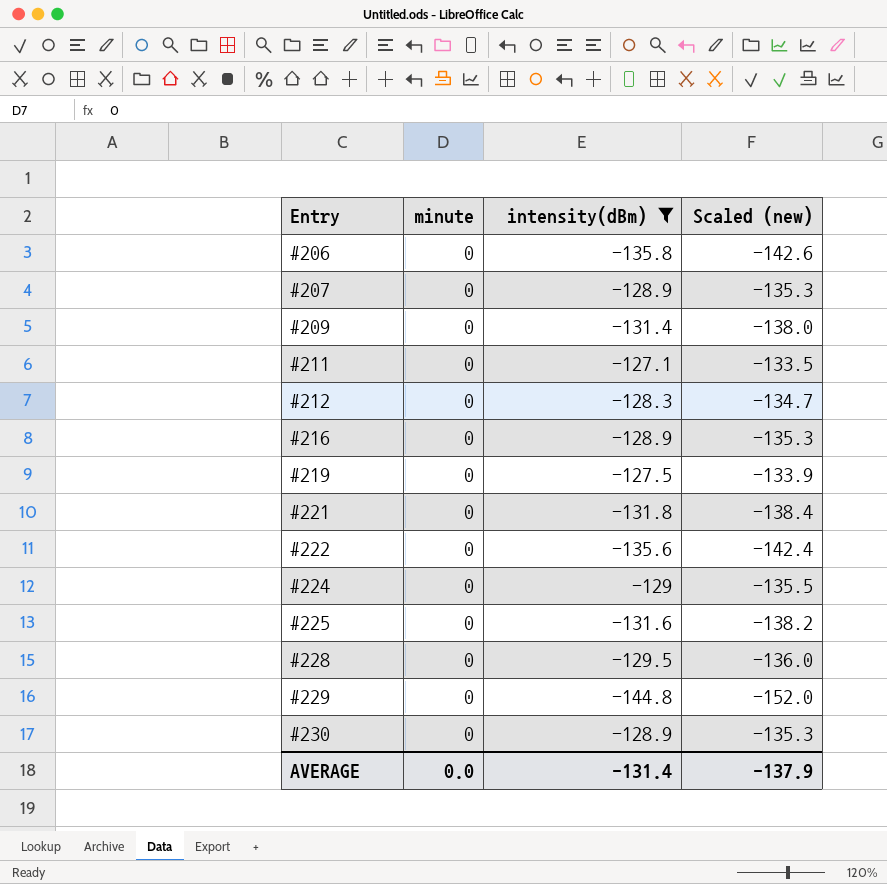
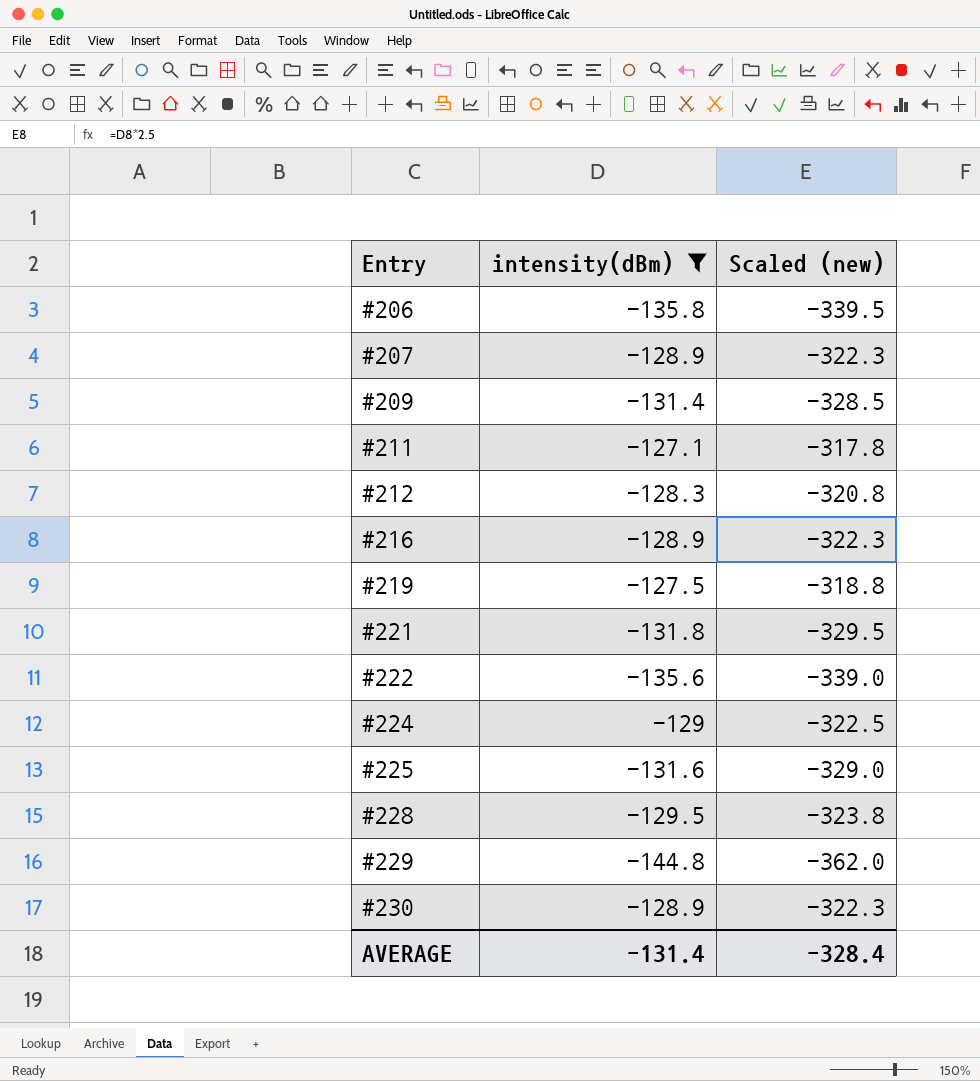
column minute | position: 2 -> none
column Scaled (new) | formula: [intensity(dBm)] * 1.05 -> [intensity(dBm)] * 2.5
AVERAGE | Scaled (new): -137.9 -> -328.4

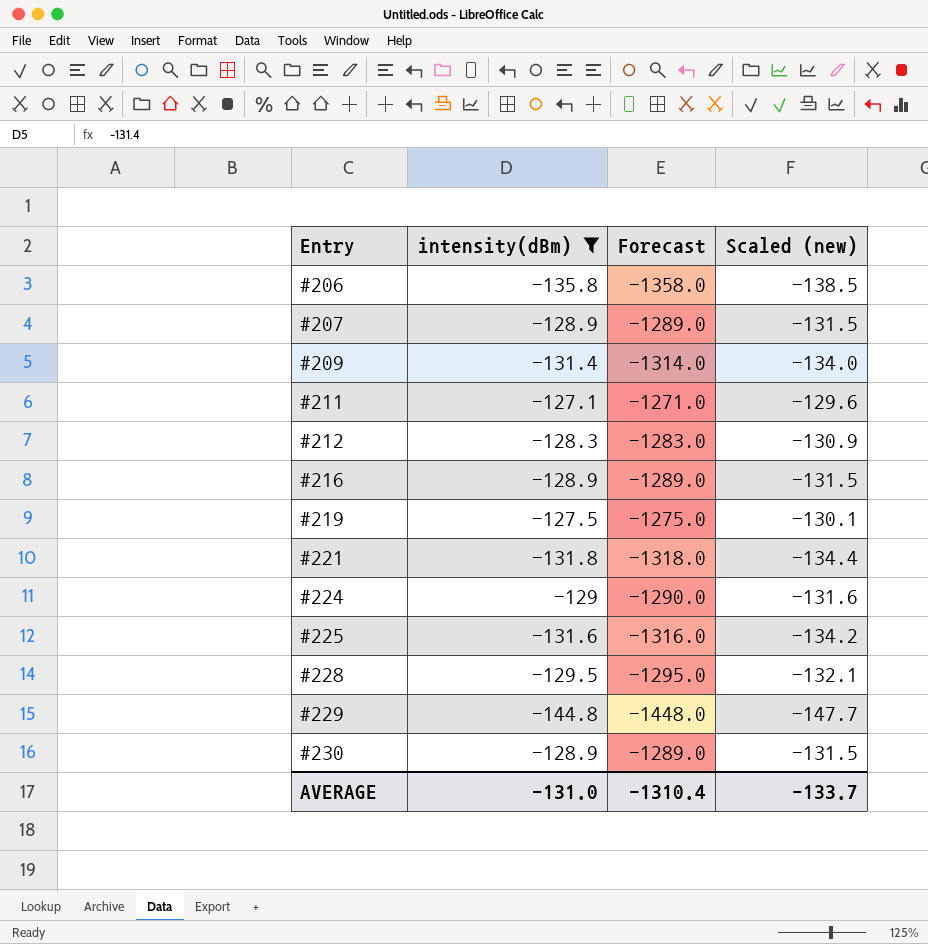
column Forecast | formula: none -> [intensity(dBm)] * 10
column Scaled (new) | formula: [intensity(dBm)] * 2.5 -> [intensity(dBm)] * 1.02
row #222: -135.6 | -339.0 -> none
AVERAGE | intensity(dBm): -131.4 -> -131.0
AVERAGE | Scaled (new): -328.4 -> -133.7

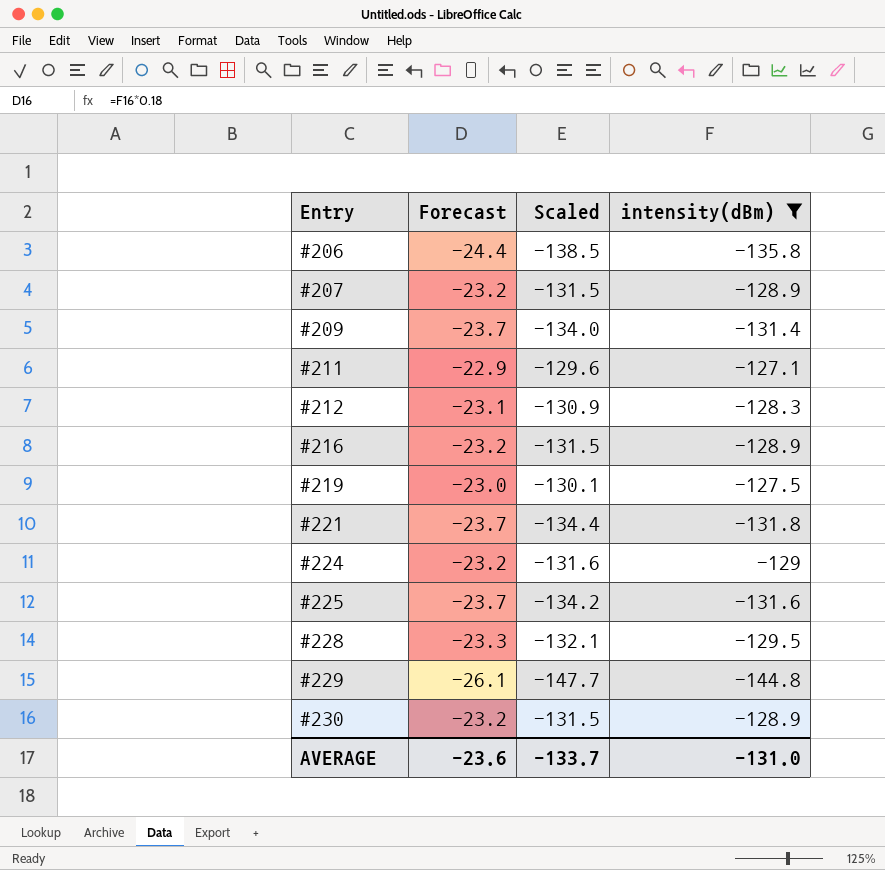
column Forecast | formula: [intensity(dBm)] * 10 -> [intensity(dBm)] * 0.18
column name: Scaled (new) -> Scaled
column intensity(dBm) | position: 2 -> 4
AVERAGE | Forecast: -1310.4 -> -23.6

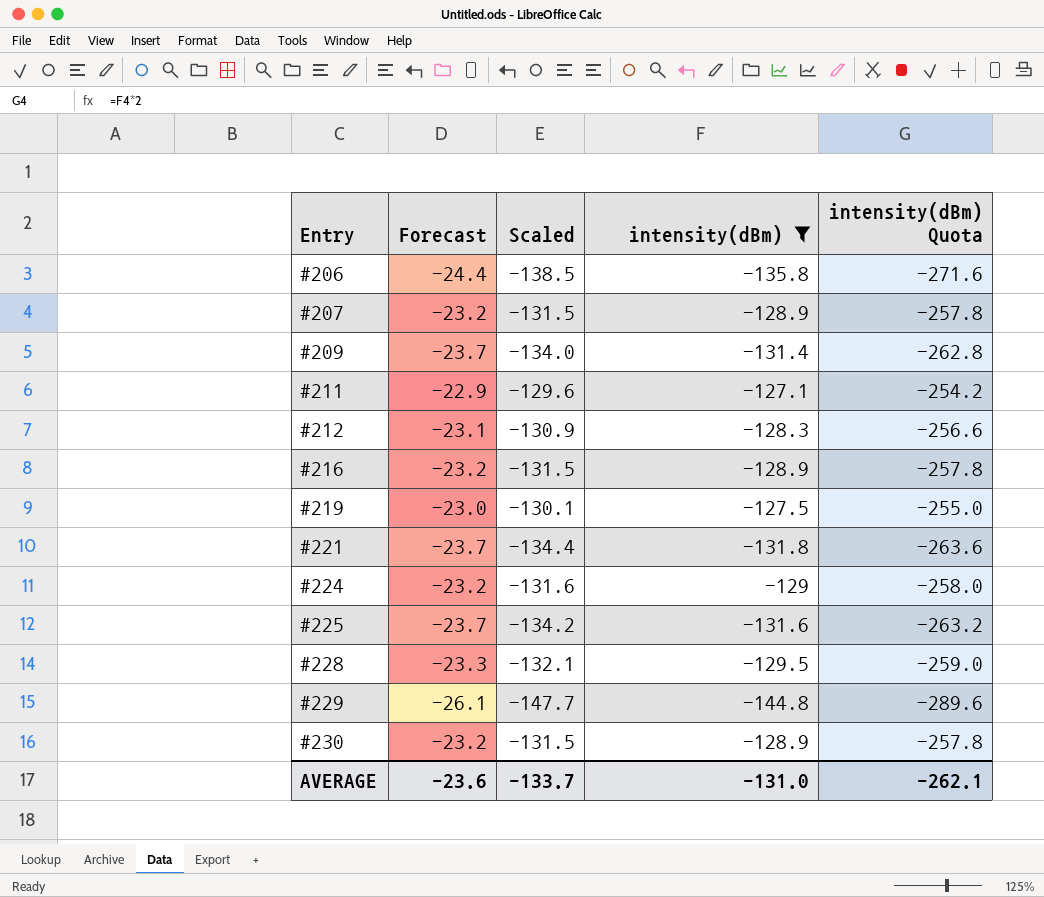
column intensity(dBm) Quota | formula: none -> [intensity(dBm)] * 2

